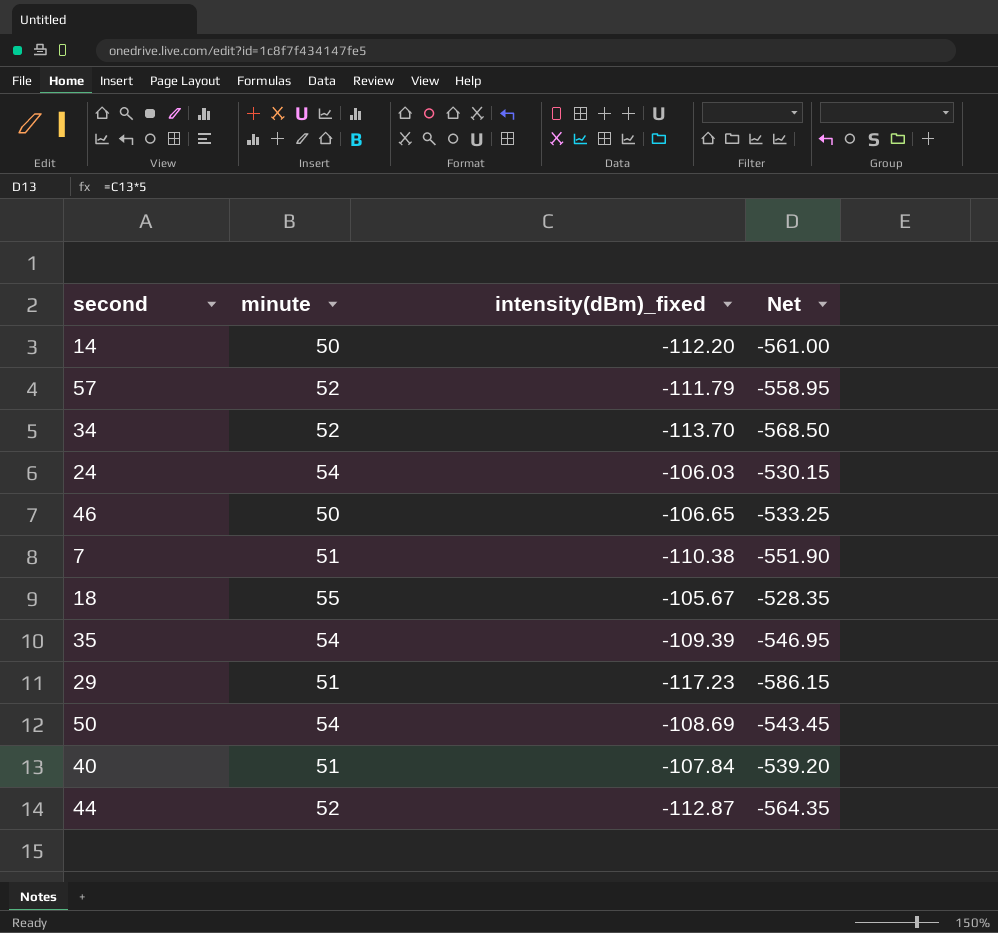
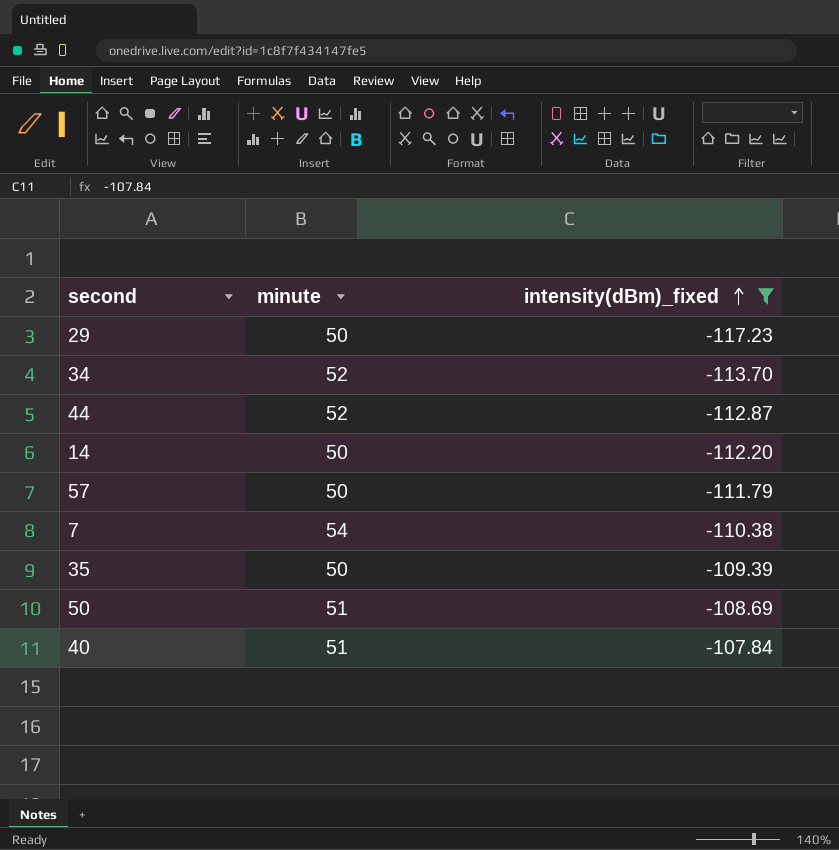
filter: none -> intensity(dBm)_fixed <= -107.84
row order: none -> intensity(dBm)_fixed ascending
column Net | formula: [intensity(dBm)_fixed] * 5 -> none
29 | minute: 51 -> 50
57 | minute: 52 -> 50
7 | minute: 51 -> 54
35 | minute: 54 -> 50
50 | minute: 54 -> 51

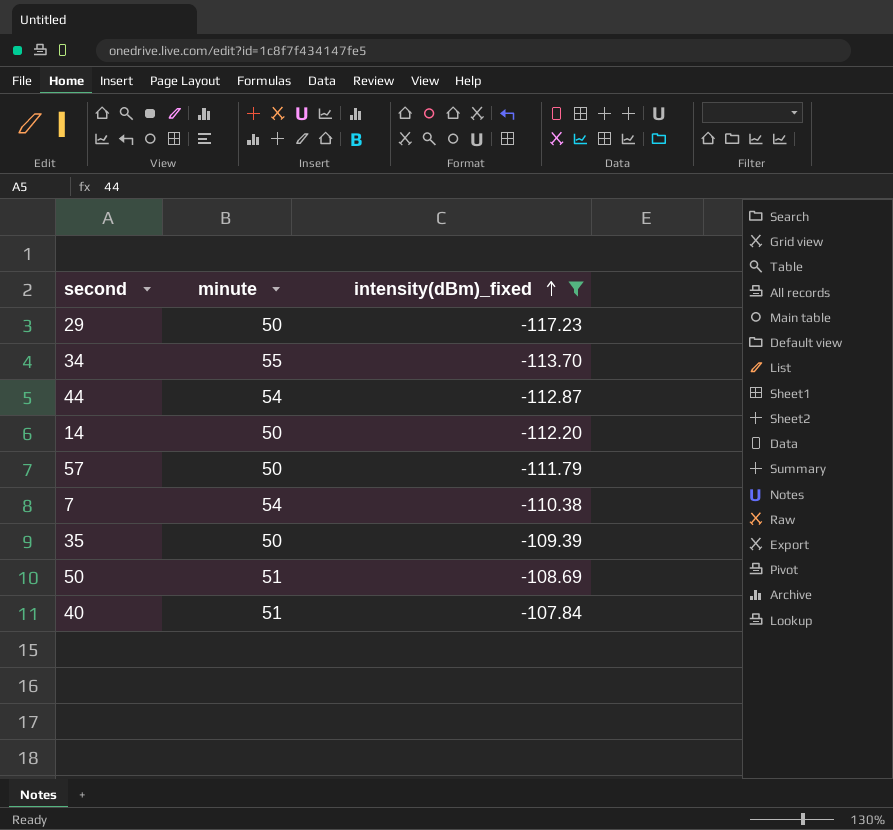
34 | minute: 52 -> 55
44 | minute: 52 -> 54

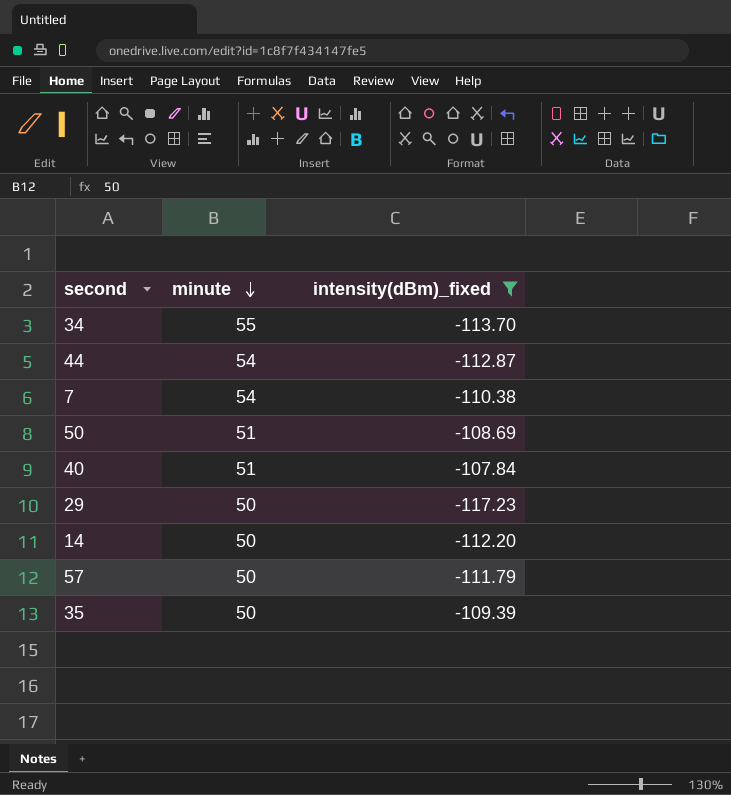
row order: intensity(dBm)_fixed ascending -> minute descending

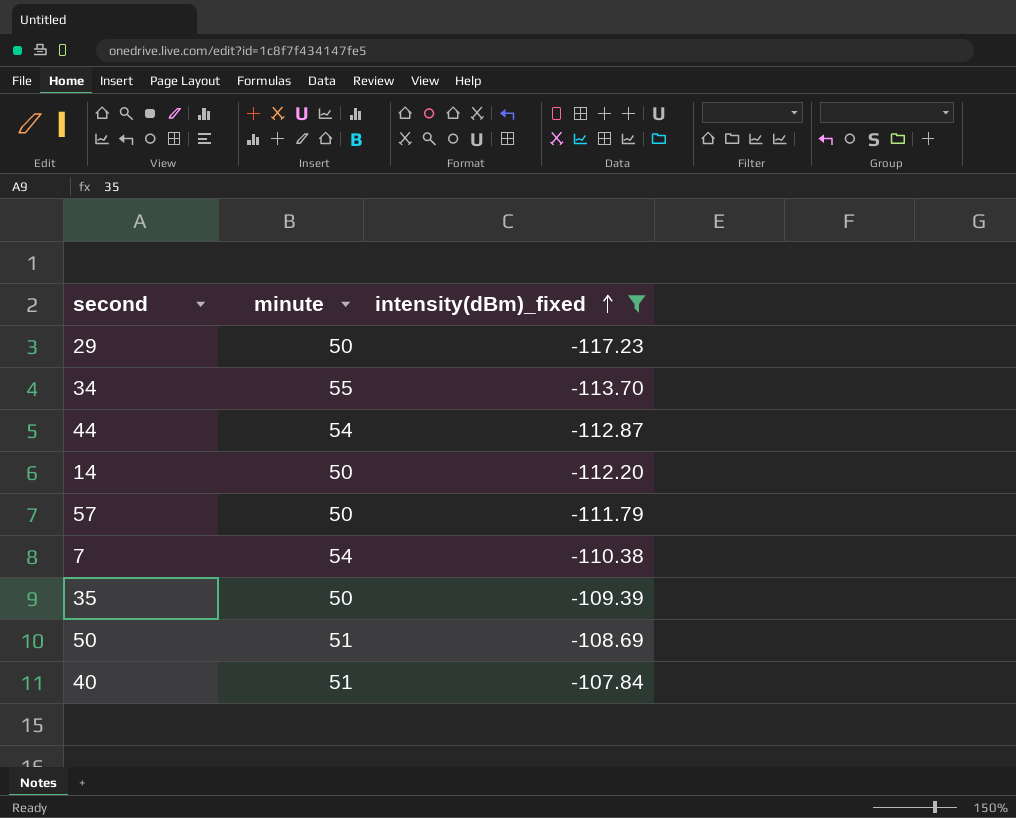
row order: minute descending -> intensity(dBm)_fixed ascending

